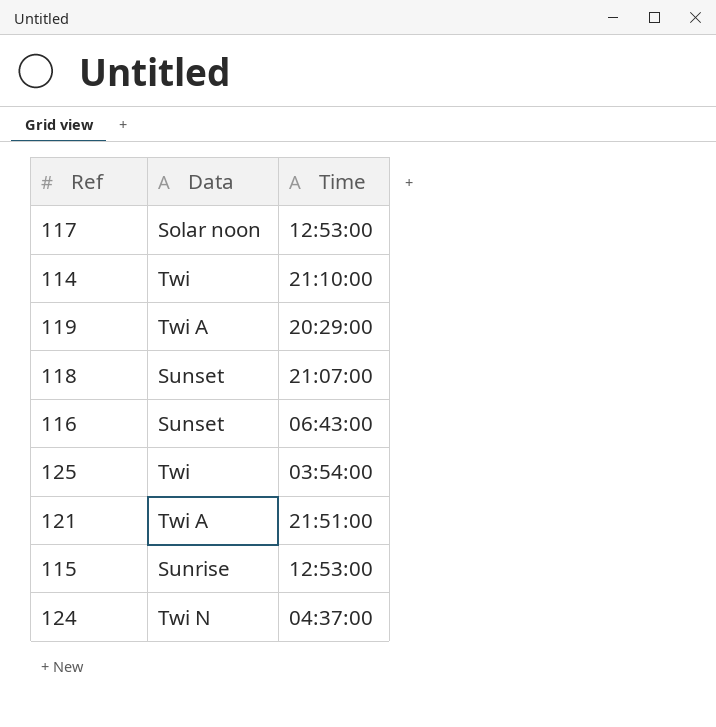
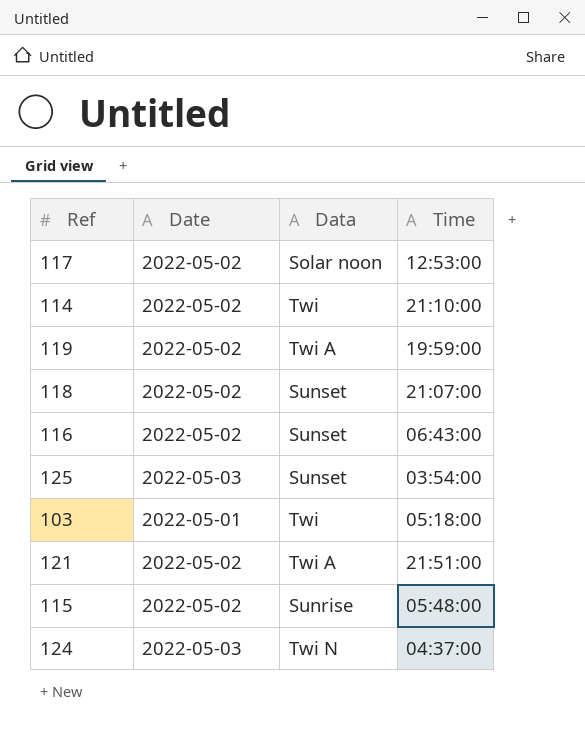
column Date | position: none -> 2
119 | Time: 20:29:00 -> 19:59:00
125 | Data: Twi -> Sunset
row 103: none -> 2022-05-01 | Twi | 05:18:00
115 | Time: 12:53:00 -> 05:48:00

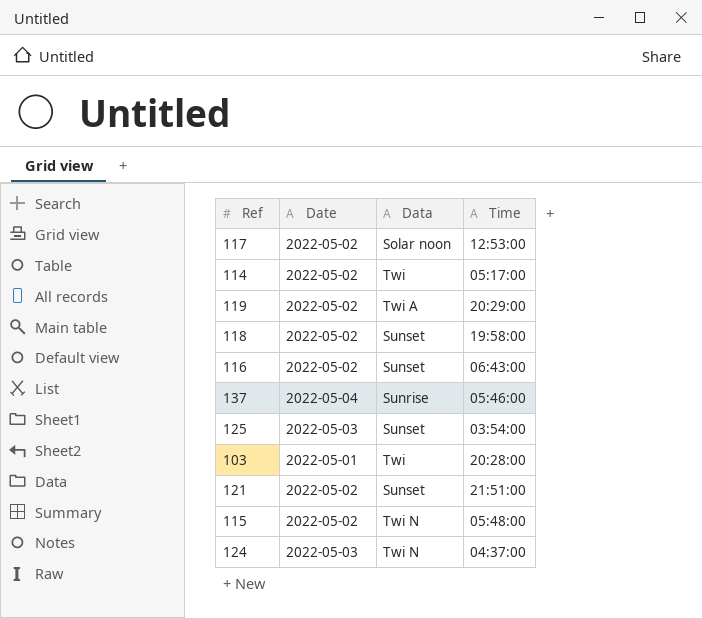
114 | Time: 21:10:00 -> 05:17:00
119 | Time: 19:59:00 -> 20:29:00
118 | Time: 21:07:00 -> 19:58:00
row 137: none -> 2022-05-04 | Sunrise | 05:46:00
103 | Time: 05:18:00 -> 20:28:00
121 | Data: Twi A -> Sunset
115 | Data: Sunrise -> Twi N

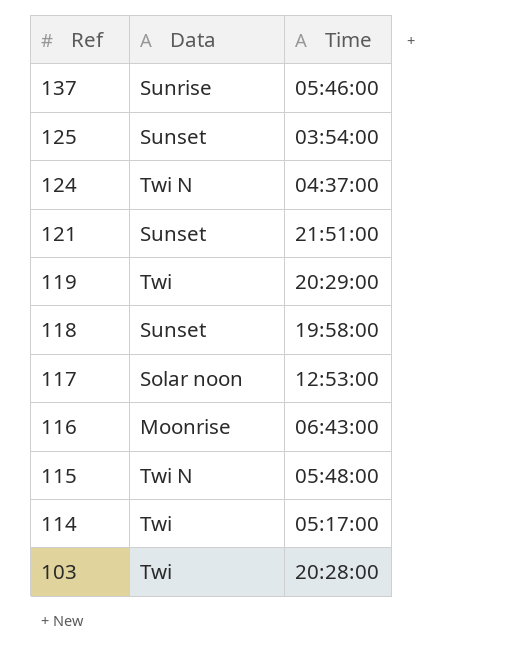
row order: none -> Ref descending
column Date | position: 2 -> none
119 | Data: Twi A -> Twi
116 | Data: Sunset -> Moonrise

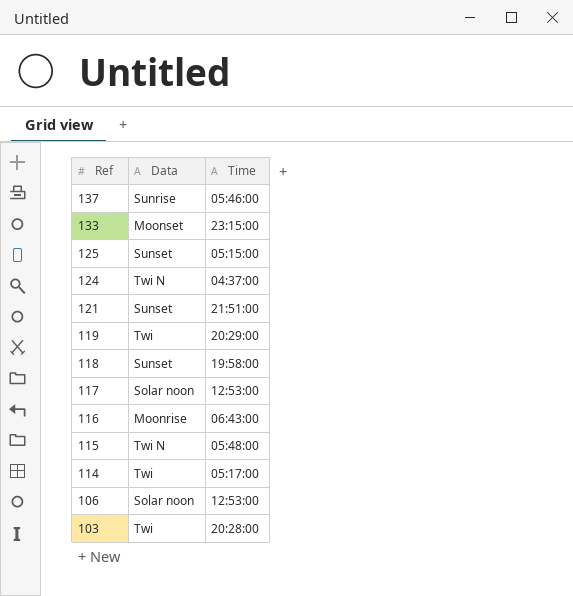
row 133: none -> Moonset | 23:15:00
125 | Time: 03:54:00 -> 05:15:00
row 106: none -> Solar noon | 12:53:00

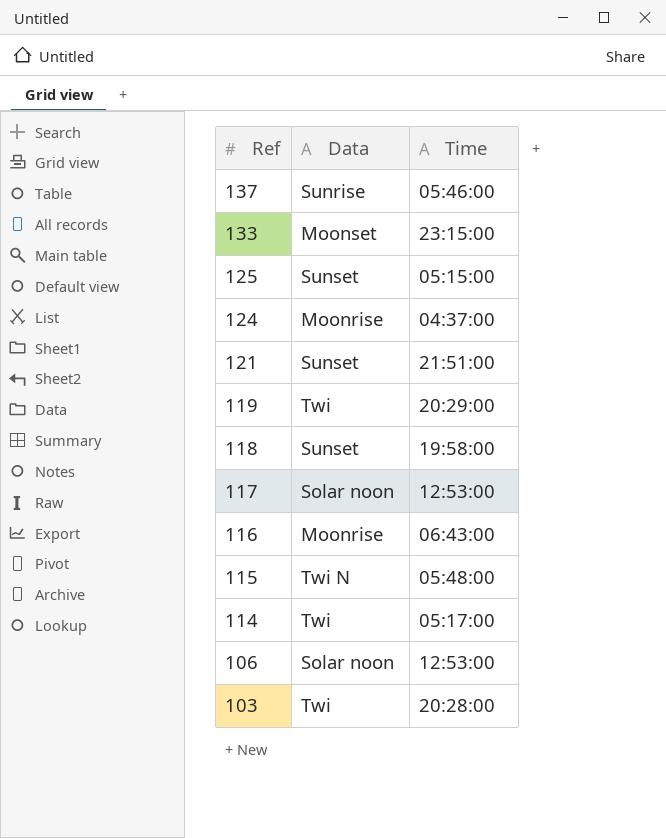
124 | Data: Twi N -> Moonrise

